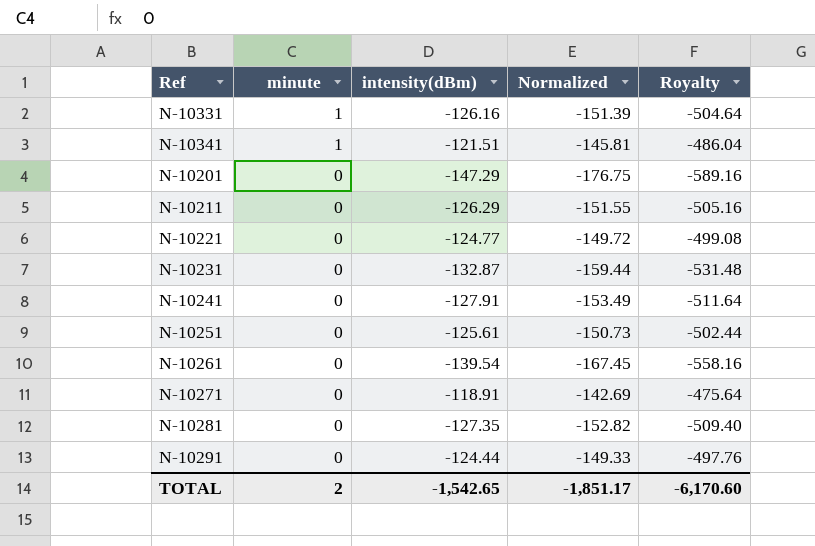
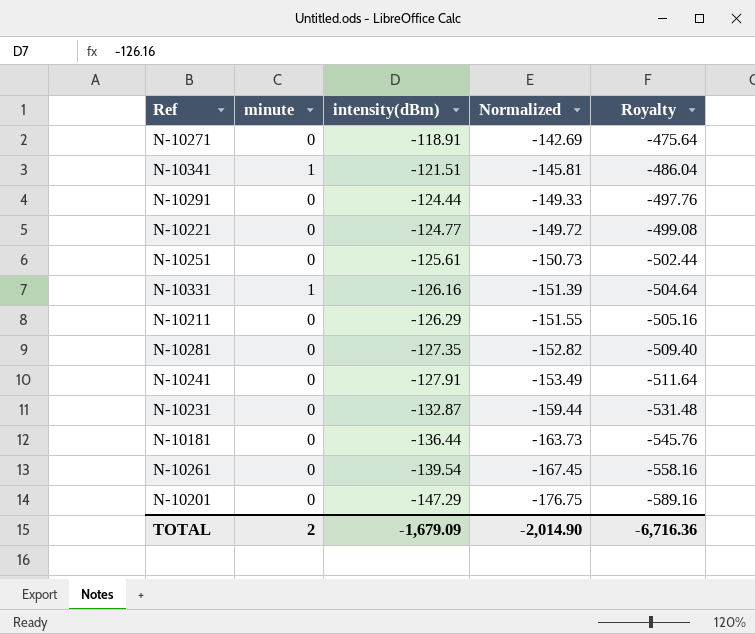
row order: minute descending -> intensity(dBm) descending
row N-10181: none -> 0 | -136.44 | -163.73 | -545.76
TOTAL | intensity(dBm): -1,542.65 -> -1,679.09
TOTAL | Normalized: -1,851.17 -> -2,014.90
TOTAL | Royalty: -6,170.60 -> -6,716.36

